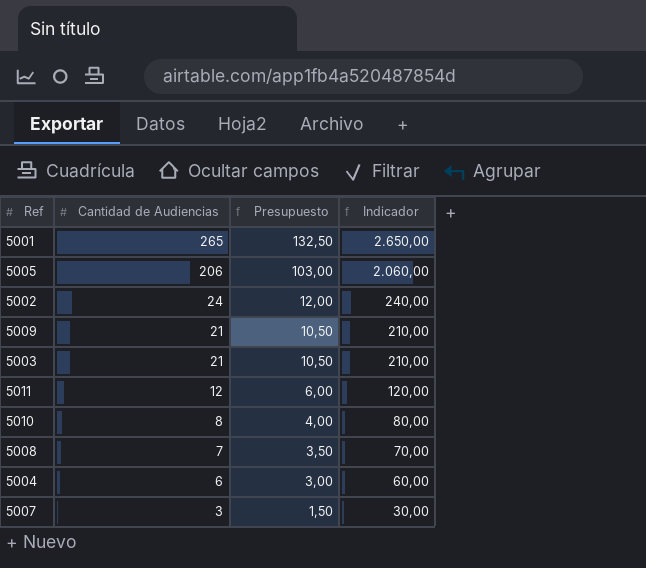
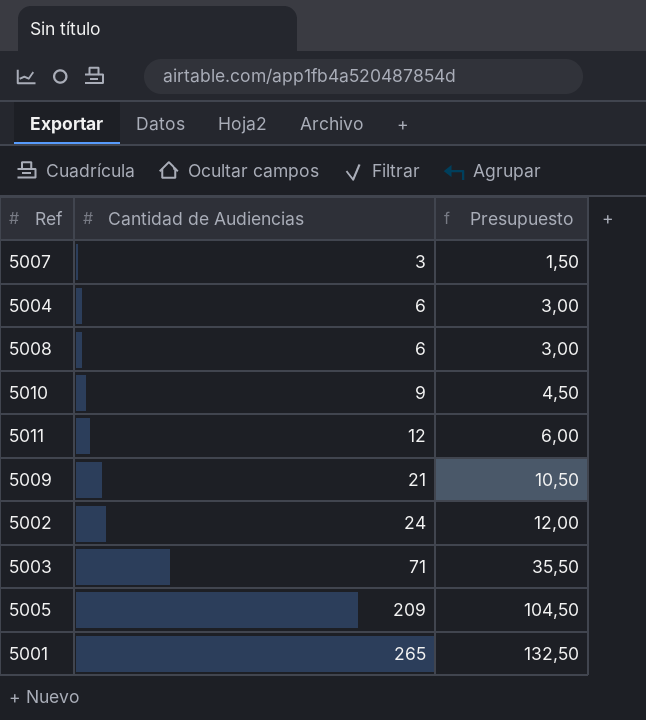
row order: Cantidad de Audiencias descending -> Cantidad de Audiencias ascending
column Indicador | formula: [Cantidad de Audiencias] * 10 -> none
5008 | Cantidad de Audiencias: 7 -> 6
5008 | Presupuesto: 3,50 -> 3,00
5010 | Cantidad de Audiencias: 8 -> 9
5010 | Presupuesto: 4,00 -> 4,50
5003 | Cantidad de Audiencias: 21 -> 71
5003 | Presupuesto: 10,50 -> 35,50
5005 | Cantidad de Audiencias: 206 -> 209
5005 | Presupuesto: 103,00 -> 104,50

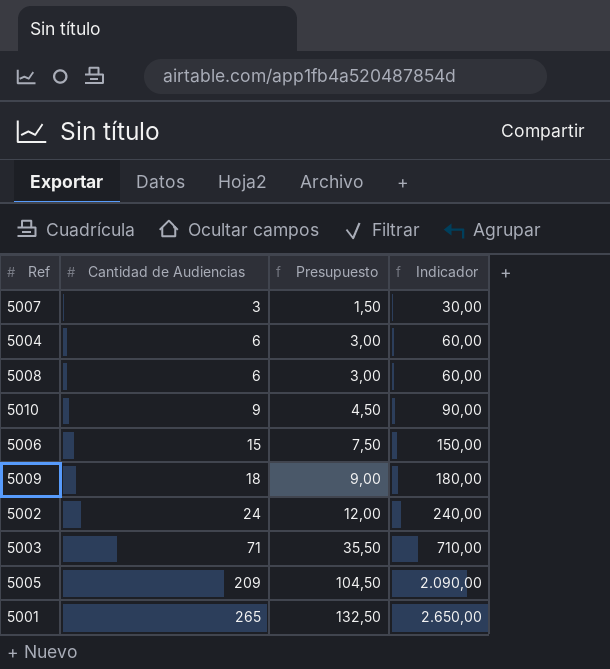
column Indicador | formula: none -> [Cantidad de Audiencias] * 10
row 5011: 12 | 6,00 -> none
row 5006: none -> 15 | 7,50 | 150,00
5009 | Cantidad de Audiencias: 21 -> 18
5009 | Presupuesto: 10,50 -> 9,00

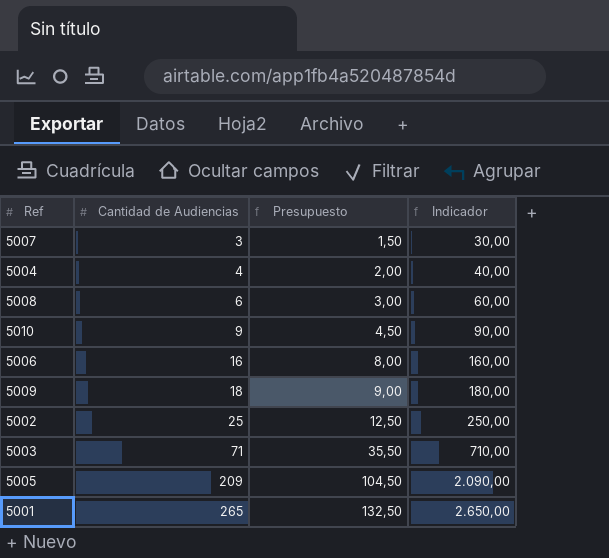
5004 | Cantidad de Audiencias: 6 -> 4
5004 | Presupuesto: 3,00 -> 2,00
5004 | Indicador: 60,00 -> 40,00
5006 | Cantidad de Audiencias: 15 -> 16
5006 | Presupuesto: 7,50 -> 8,00
5006 | Indicador: 150,00 -> 160,00
5002 | Cantidad de Audiencias: 24 -> 25
5002 | Presupuesto: 12,00 -> 12,50
5002 | Indicador: 240,00 -> 250,00

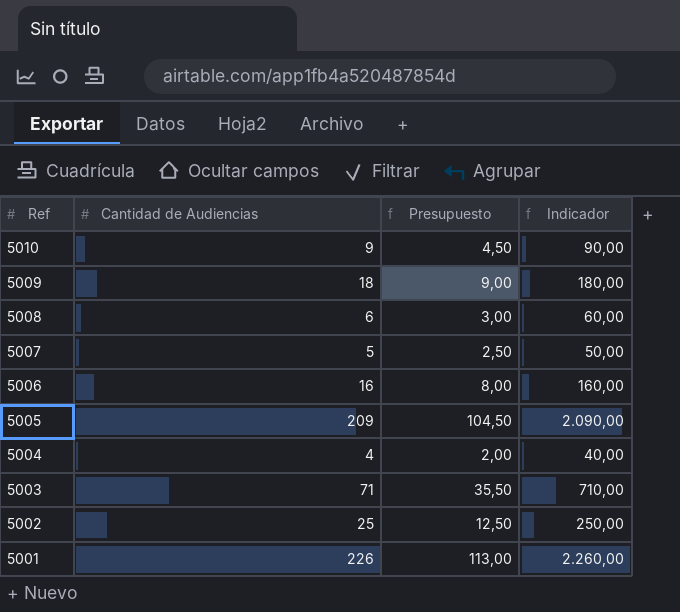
row order: Cantidad de Audiencias ascending -> Ref descending
5007 | Cantidad de Audiencias: 3 -> 5
5007 | Presupuesto: 1,50 -> 2,50
5007 | Indicador: 30,00 -> 50,00
5001 | Cantidad de Audiencias: 265 -> 226
5001 | Presupuesto: 132,50 -> 113,00
5001 | Indicador: 2.650,00 -> 2.260,00

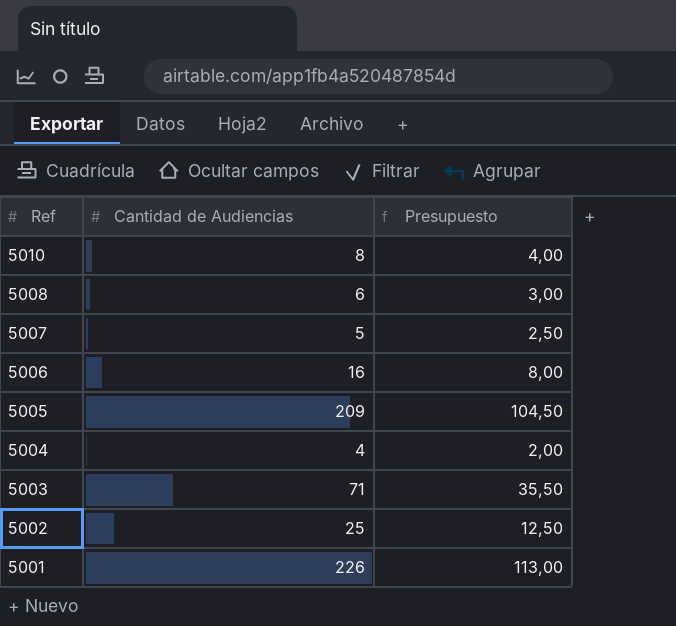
column Indicador | formula: [Cantidad de Audiencias] * 10 -> none
row 5009: 18 | 9,00 | 180,00 -> none
5010 | Cantidad de Audiencias: 9 -> 8
5010 | Presupuesto: 4,50 -> 4,00

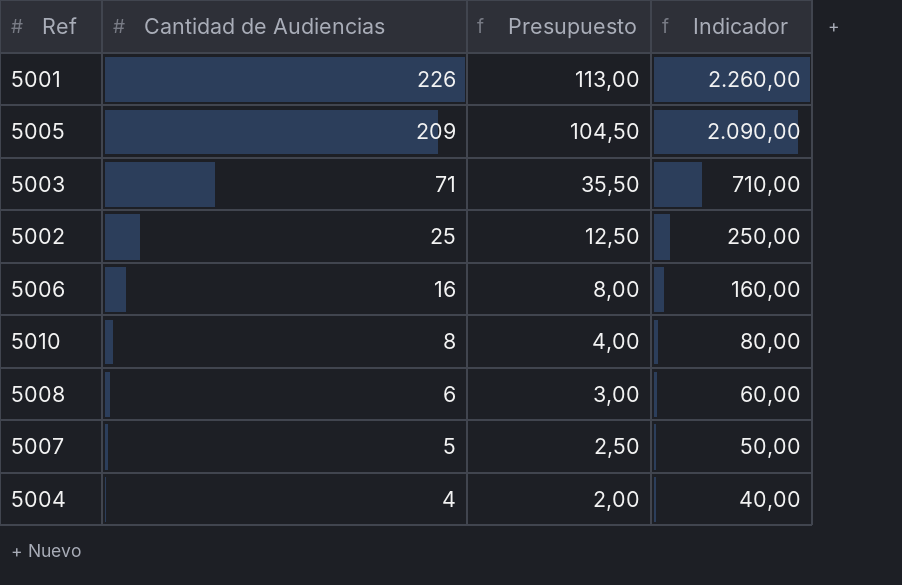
row order: Ref descending -> Cantidad de Audiencias descending
column Indicador | formula: none -> [Cantidad de Audiencias] * 10

